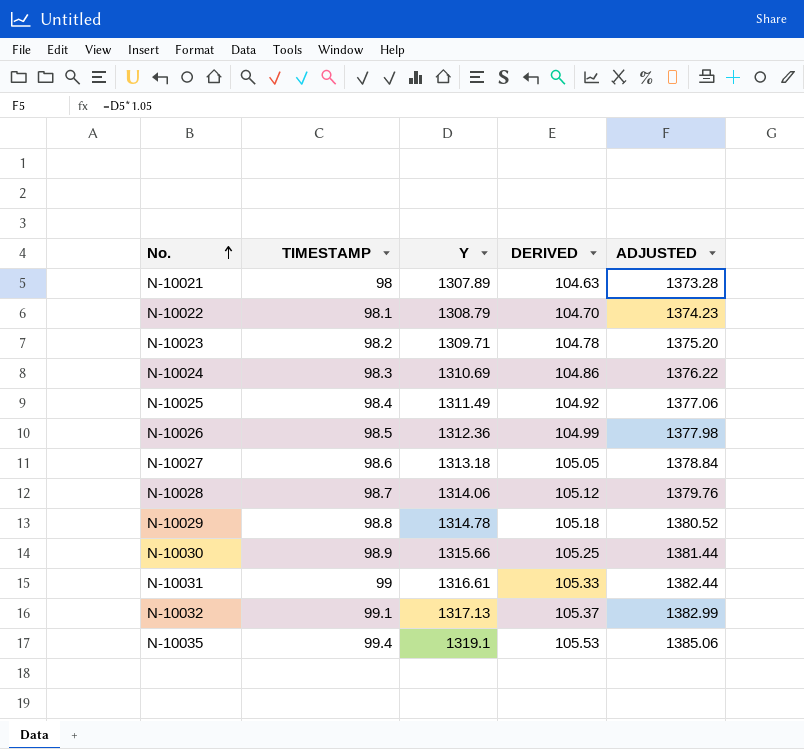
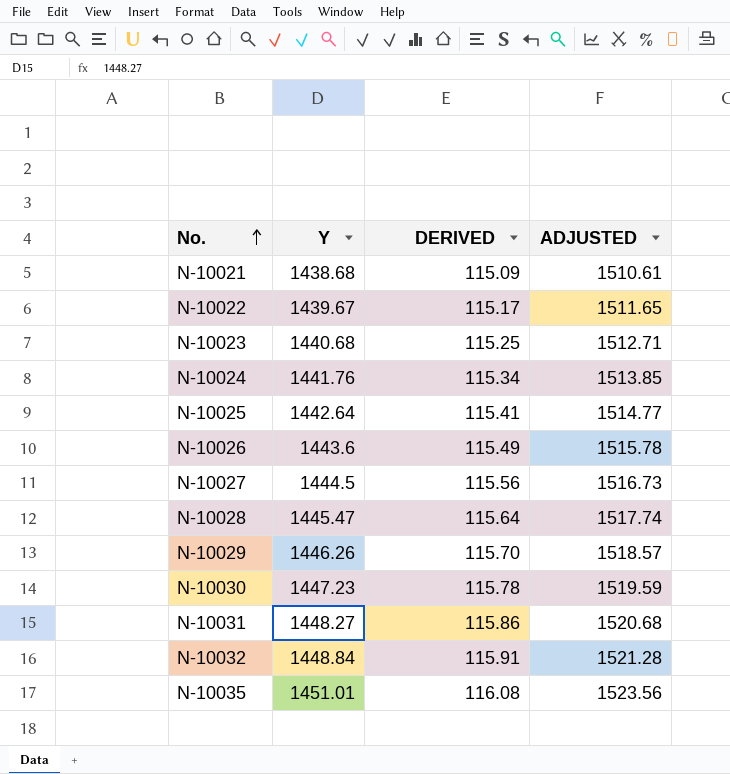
column TIMESTAMP | position: 2 -> none
N-10021 | Y: 1307.89 -> 1438.68
N-10021 | DERIVED: 104.63 -> 115.09
N-10021 | ADJUSTED: 1373.28 -> 1510.61
N-10022 | Y: 1308.79 -> 1439.67
N-10022 | DERIVED: 104.70 -> 115.17
N-10022 | ADJUSTED: 1374.23 -> 1511.65
N-10023 | Y: 1309.71 -> 1440.68
N-10023 | DERIVED: 104.78 -> 115.25
N-10023 | ADJUSTED: 1375.20 -> 1512.71
N-10024 | Y: 1310.69 -> 1441.76
N-10024 | DERIVED: 104.86 -> 115.34
N-10024 | ADJUSTED: 1376.22 -> 1513.85
N-10025 | Y: 1311.49 -> 1442.64
N-10025 | DERIVED: 104.92 -> 115.41
N-10025 | ADJUSTED: 1377.06 -> 1514.77
N-10026 | Y: 1312.36 -> 1443.6
N-10026 | DERIVED: 104.99 -> 115.49
N-10026 | ADJUSTED: 1377.98 -> 1515.78
N-10027 | Y: 1313.18 -> 1444.5
N-10027 | DERIVED: 105.05 -> 115.56
N-10027 | ADJUSTED: 1378.84 -> 1516.73
N-10028 | Y: 1314.06 -> 1445.47
N-10028 | DERIVED: 105.12 -> 115.64
N-10028 | ADJUSTED: 1379.76 -> 1517.74
N-10029 | Y: 1314.78 -> 1446.26
N-10029 | DERIVED: 105.18 -> 115.70
N-10029 | ADJUSTED: 1380.52 -> 1518.57
N-10030 | Y: 1315.66 -> 1447.23
N-10030 | DERIVED: 105.25 -> 115.78
N-10030 | ADJUSTED: 1381.44 -> 1519.59
N-10031 | Y: 1316.61 -> 1448.27
N-10031 | DERIVED: 105.33 -> 115.86
N-10031 | ADJUSTED: 1382.44 -> 1520.68
N-10032 | Y: 1317.13 -> 1448.84
N-10032 | DERIVED: 105.37 -> 115.91
N-10032 | ADJUSTED: 1382.99 -> 1521.28
N-10035 | Y: 1319.1 -> 1451.01
N-10035 | DERIVED: 105.53 -> 116.08
N-10035 | ADJUSTED: 1385.06 -> 1523.56

